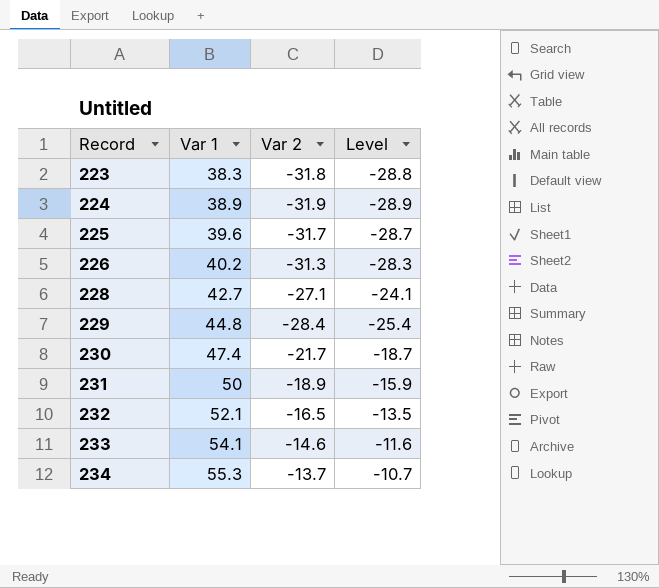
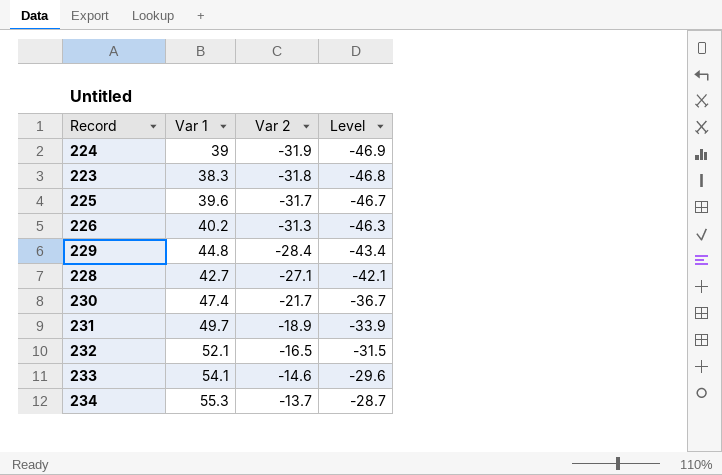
row order: Record ascending -> Var 2 ascending
column Level | formula: [Var 2] + 3 -> [Var 2] - 15
224 | Var 1: 38.9 -> 39
231 | Var 1: 50 -> 49.7

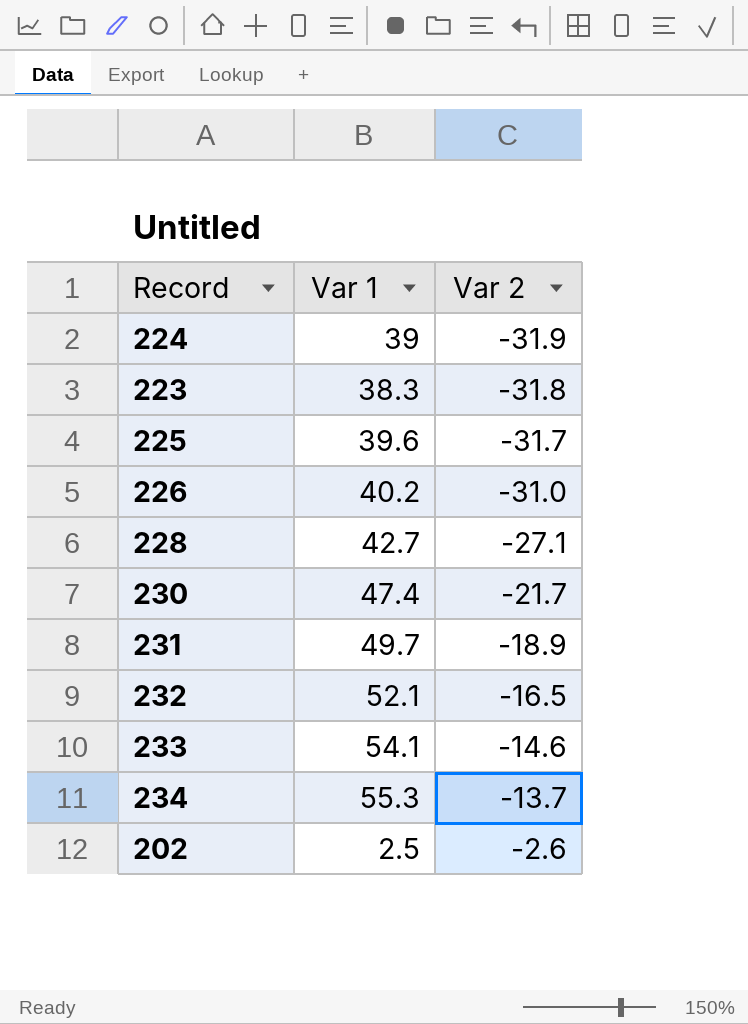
column Level | formula: [Var 2] - 15 -> none
row 229: 44.8 | -28.4 | -43.4 -> none
226 | Var 2: -31.3 -> -31.0
row 202: none -> 2.5 | -2.6

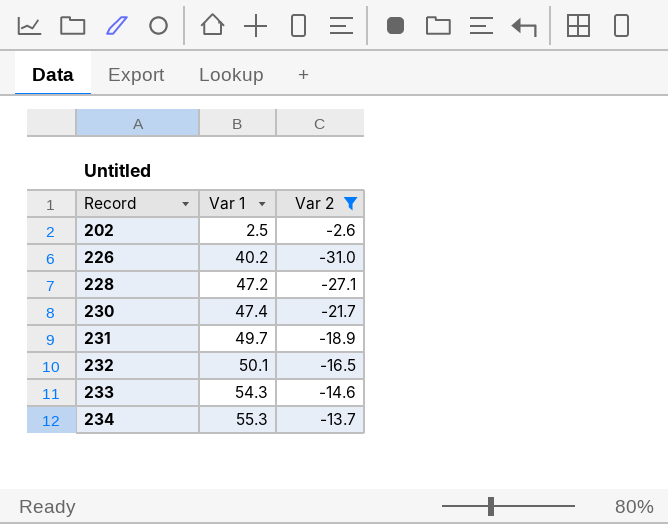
filter: none -> Var 2 >= -31.0
row order: Var 2 ascending -> Record ascending
228 | Var 1: 42.7 -> 47.2
232 | Var 1: 52.1 -> 50.1
233 | Var 1: 54.1 -> 54.3

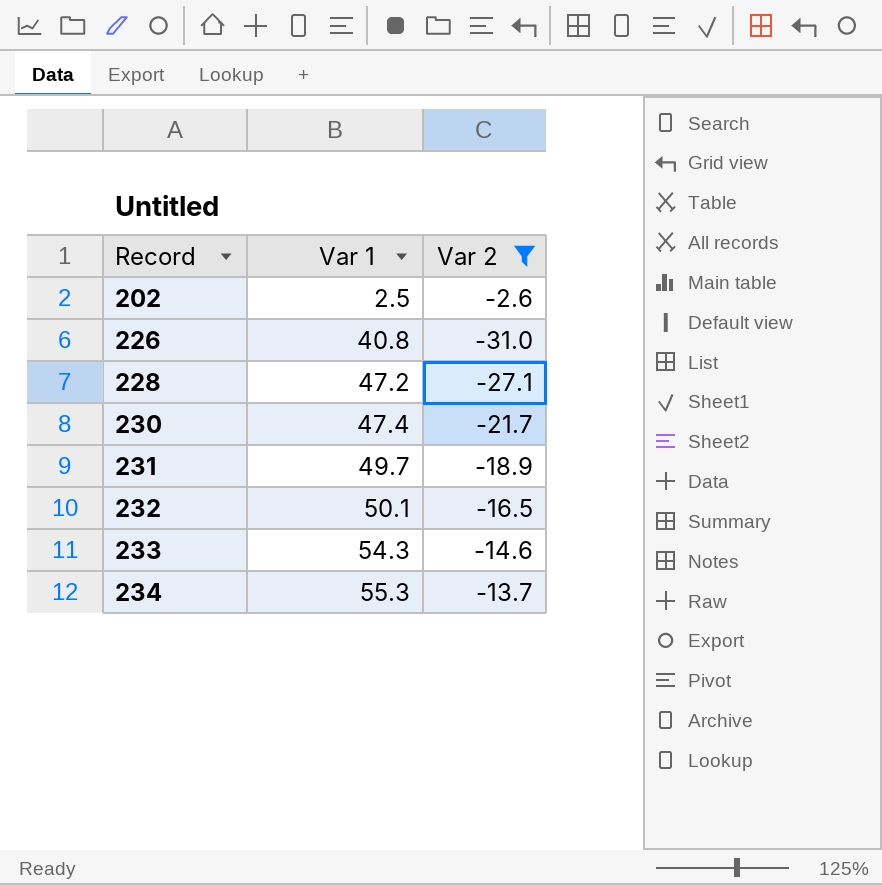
226 | Var 1: 40.2 -> 40.8

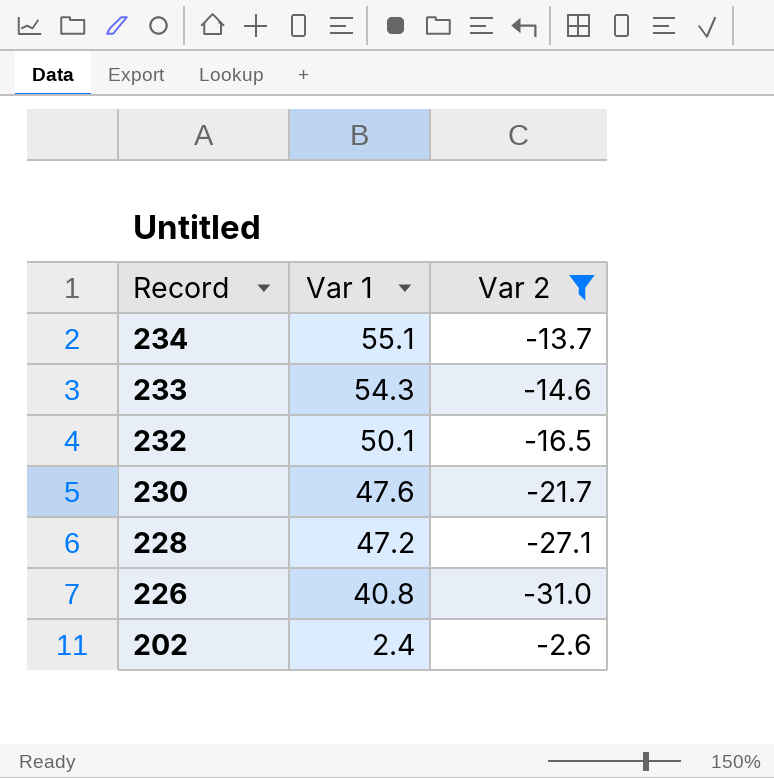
row order: Record ascending -> Record descending
row 231: 49.7 | -18.9 -> none
234 | Var 1: 55.3 -> 55.1
230 | Var 1: 47.4 -> 47.6
202 | Var 1: 2.5 -> 2.4

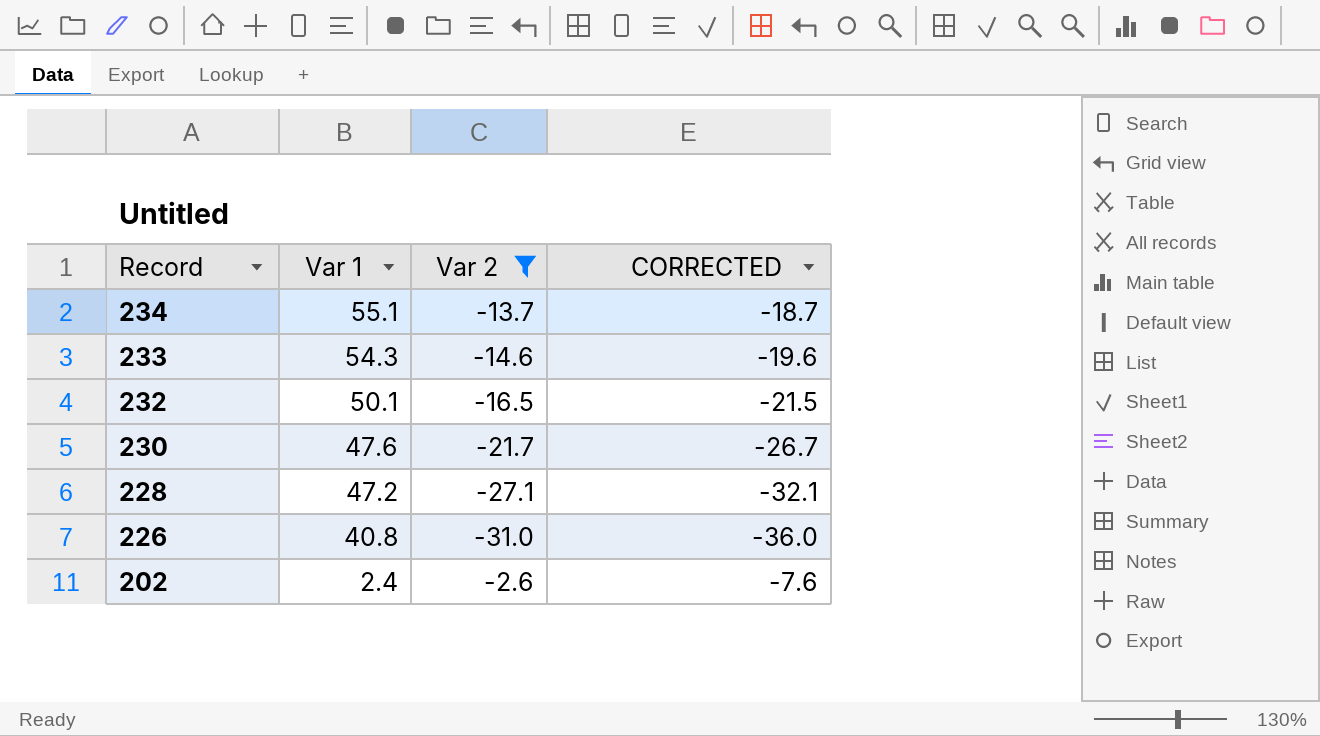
column CORRECTED | formula: none -> [Var 2] - 5

